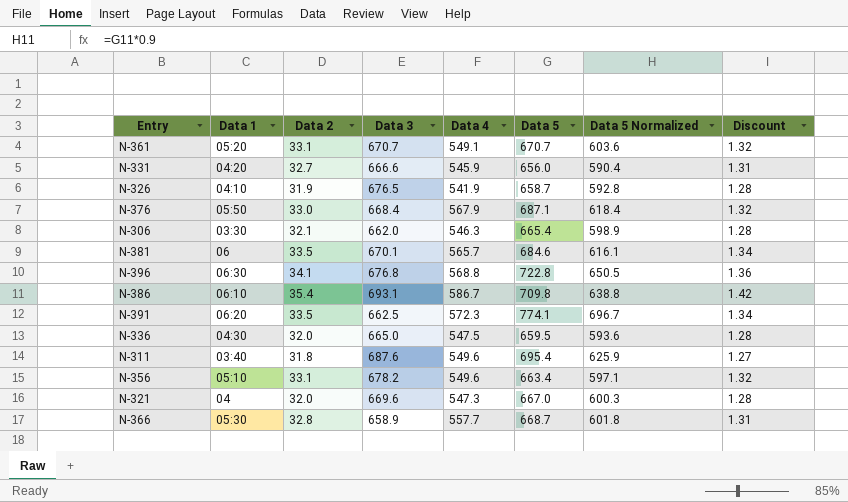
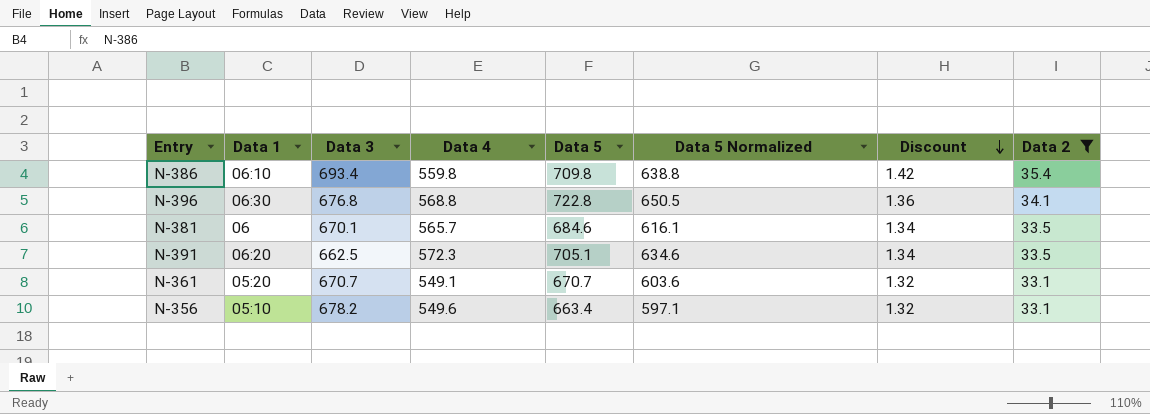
filter: none -> Data 2 >= 33.1
row order: none -> Discount descending
column Data 2 | position: 3 -> 8
N-386 | Data 3: 693.1 -> 693.4
N-386 | Data 4: 586.7 -> 559.8
N-391 | Data 5: 774.1 -> 705.1
N-391 | Data 5 Normalized: 696.7 -> 634.6

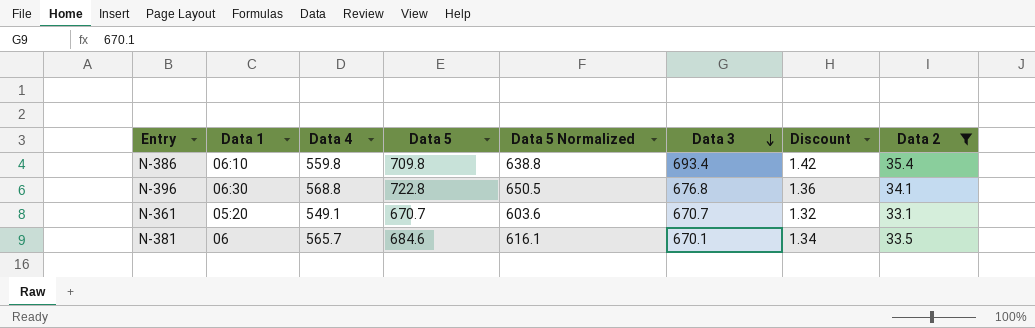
row order: Discount descending -> Data 3 descending
column Data 3 | position: 3 -> 6
row N-391: 06:20 | 662.5 | 572.3 | 705.1 | 634.6 | 1.34 | 33.5 -> none
row N-356: 05:10 | 678.2 | 549.6 | 663.4 | 597.1 | 1.32 | 33.1 -> none

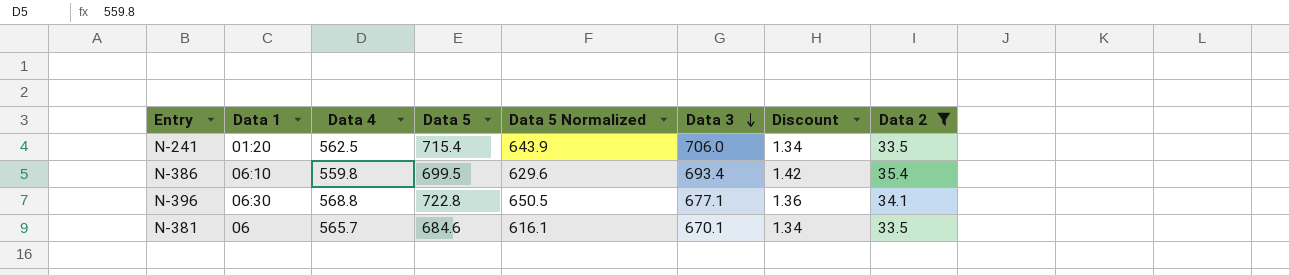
row N-361: 05:20 | 549.1 | 670.7 | 603.6 | 670.7 | 1.32 | 33.1 -> none
row N-241: none -> 01:20 | 562.5 | 715.4 | 643.9 | 706.0 | 1.34 | 33.5
N-386 | Data 5: 709.8 -> 699.5
N-386 | Data 5 Normalized: 638.8 -> 629.6
N-396 | Data 3: 676.8 -> 677.1

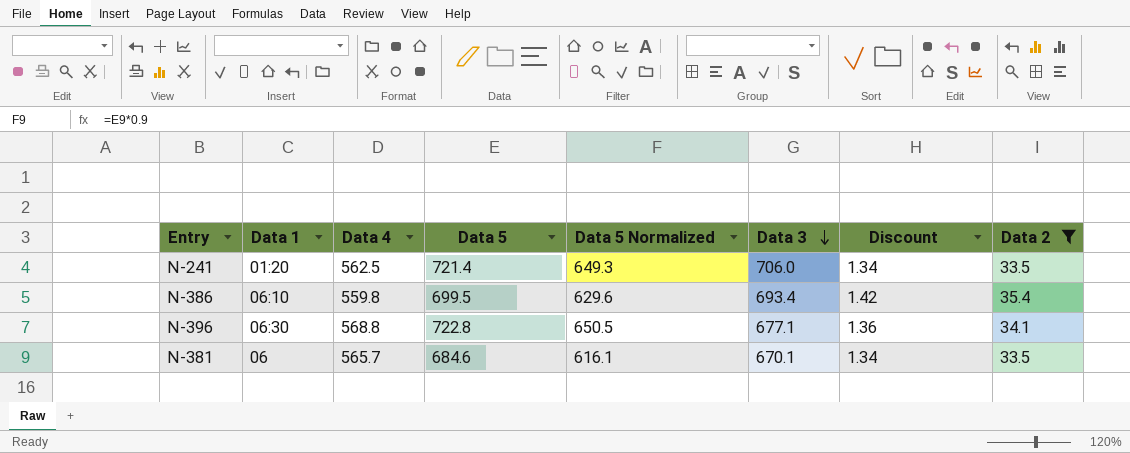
N-241 | Data 5: 715.4 -> 721.4
N-241 | Data 5 Normalized: 643.9 -> 649.3

